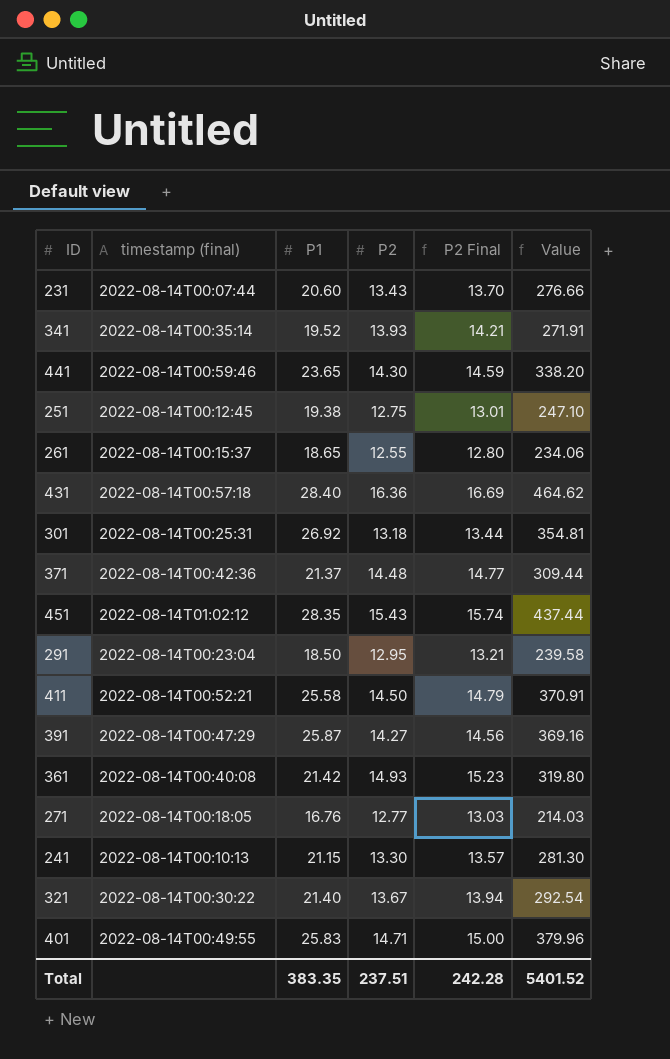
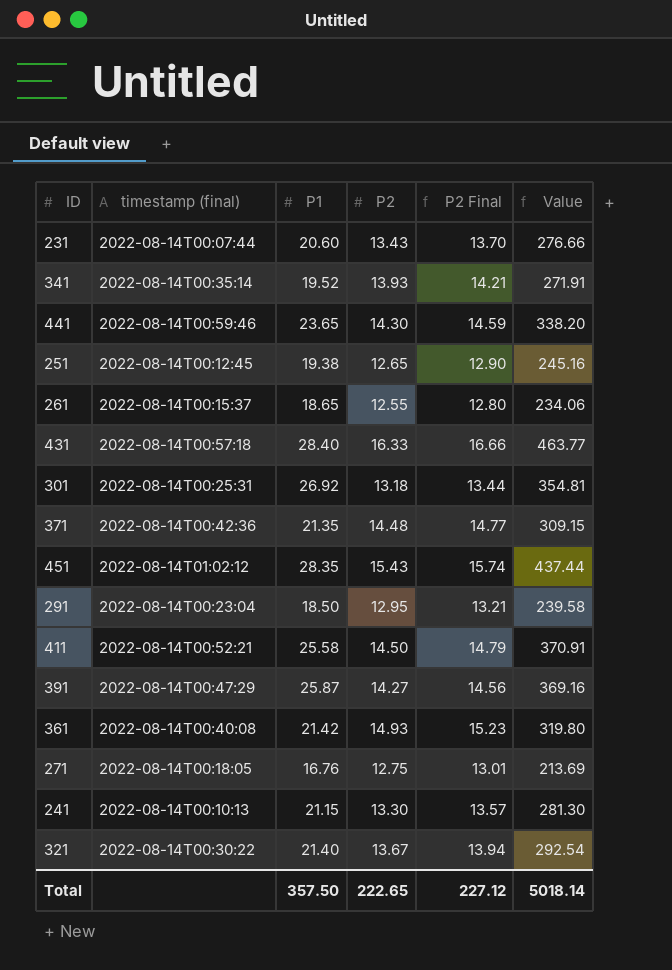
row 401: 2022-08-14T00:49:55 | 25.83 | 14.71 | 15.00 | 379.96 -> none
251 | P2: 12.75 -> 12.65
251 | P2 Final: 13.01 -> 12.90
251 | Value: 247.10 -> 245.16
431 | P2: 16.36 -> 16.33
431 | P2 Final: 16.69 -> 16.66
431 | Value: 464.62 -> 463.77
371 | P1: 21.37 -> 21.35
371 | Value: 309.44 -> 309.15
271 | P2: 12.77 -> 12.75
271 | P2 Final: 13.03 -> 13.01
271 | Value: 214.03 -> 213.69
Total | P1: 383.35 -> 357.50
Total | P2: 237.51 -> 222.65
Total | P2 Final: 242.28 -> 227.12
Total | Value: 5401.52 -> 5018.14

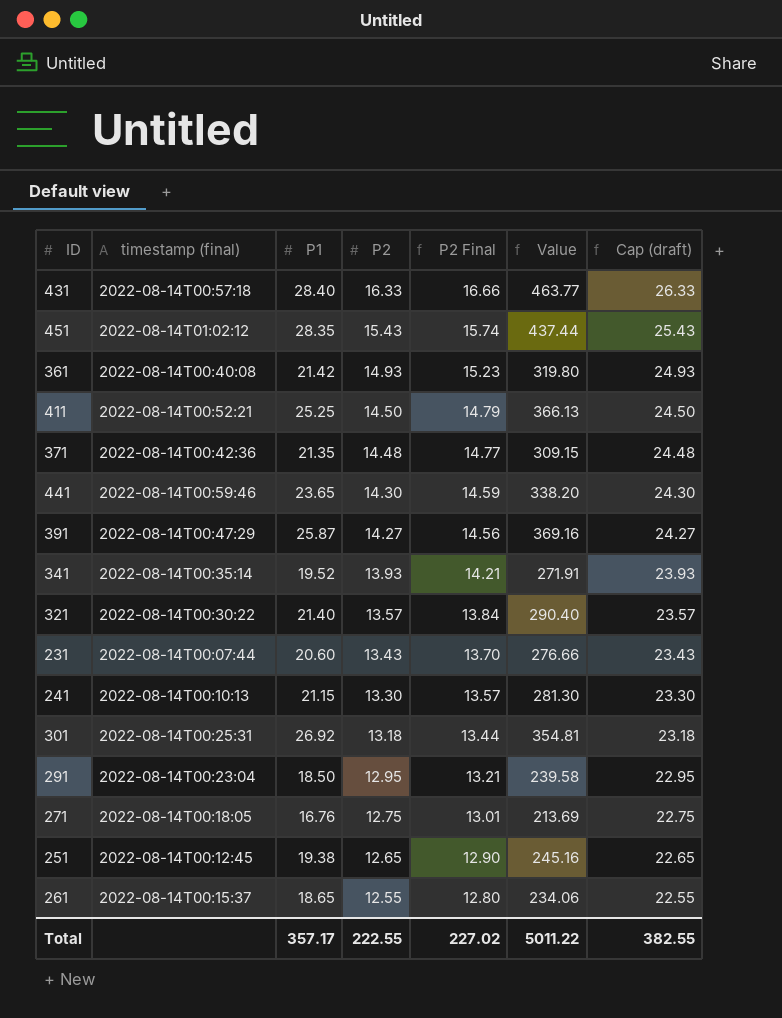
row order: none -> P2 descending
column Cap (draft) | formula: none -> [P2] + 10
411 | P1: 25.58 -> 25.25
411 | Value: 370.91 -> 366.13
321 | P2: 13.67 -> 13.57
321 | P2 Final: 13.94 -> 13.84
321 | Value: 292.54 -> 290.40
Total | P1: 357.50 -> 357.17
Total | P2: 222.65 -> 222.55
Total | P2 Final: 227.12 -> 227.02
Total | Value: 5018.14 -> 5011.22

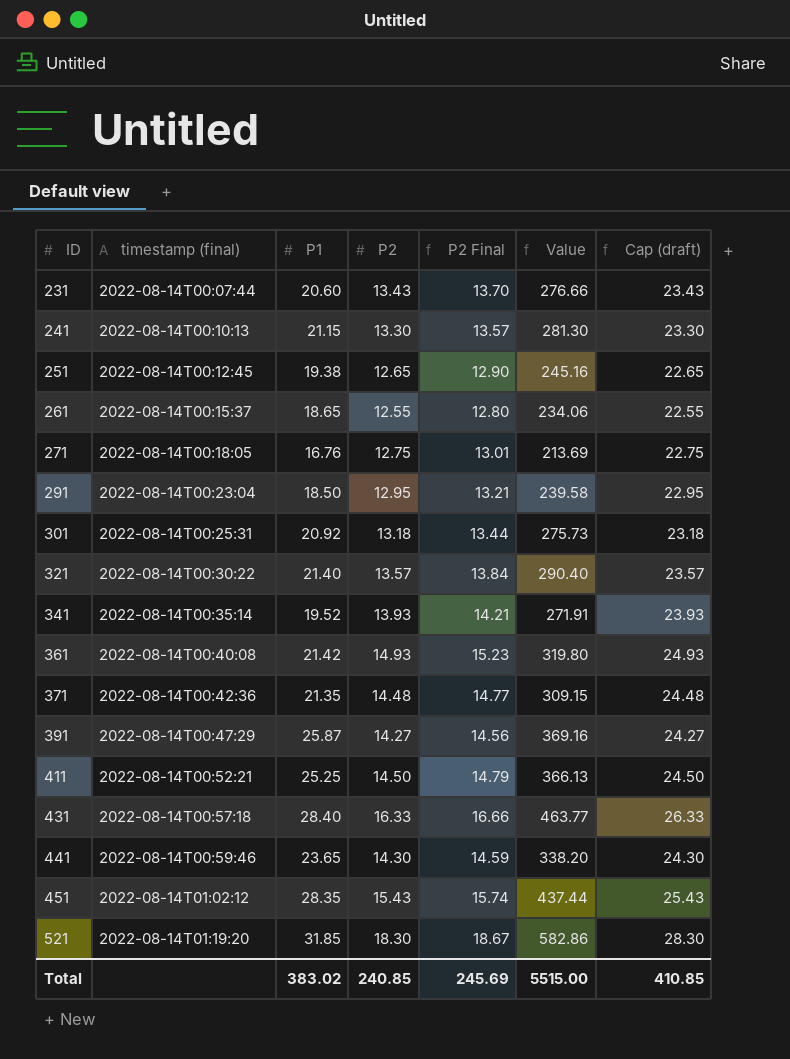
row order: P2 descending -> ID ascending
301 | P1: 26.92 -> 20.92
301 | Value: 354.81 -> 275.73
row 521: none -> 2022-08-14T01:19:20 | 31.85 | 18.30 | 18.67 | 582.86 | 28.30
Total | P1: 357.17 -> 383.02
Total | P2: 222.55 -> 240.85
Total | P2 Final: 227.02 -> 245.69
Total | Value: 5011.22 -> 5515.00
Total | Cap (draft): 382.55 -> 410.85

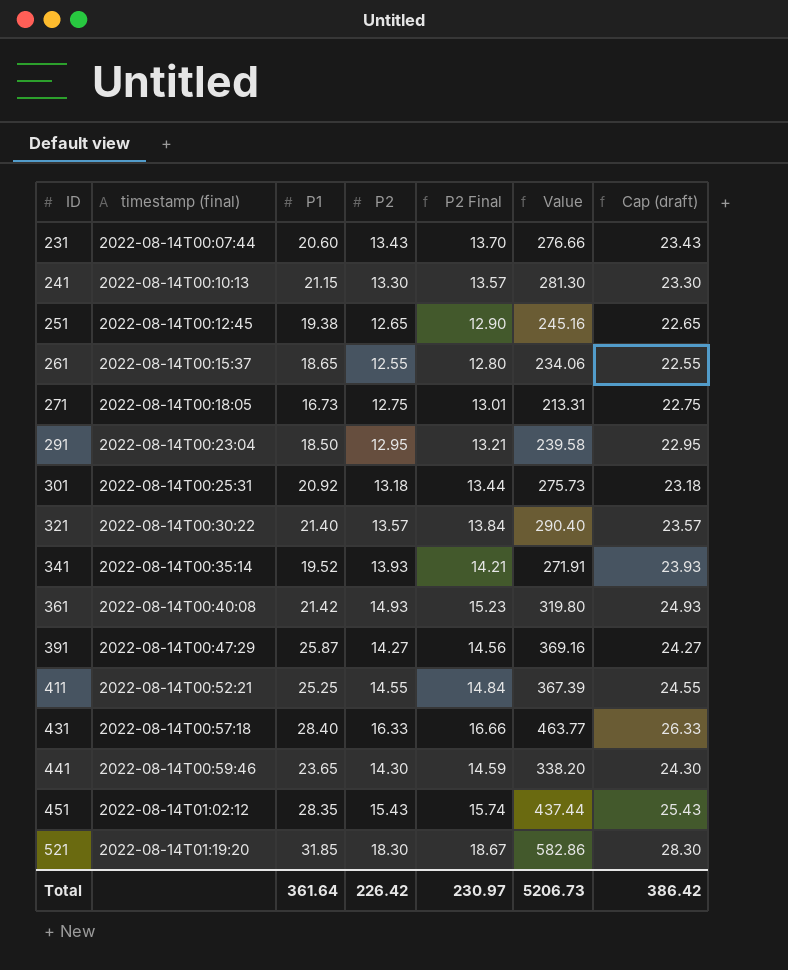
row 371: 2022-08-14T00:42:36 | 21.35 | 14.48 | 14.77 | 309.15 | 24.48 -> none
271 | P1: 16.76 -> 16.73
271 | Value: 213.69 -> 213.31
411 | P2: 14.50 -> 14.55
411 | P2 Final: 14.79 -> 14.84
411 | Value: 366.13 -> 367.39
411 | Cap (draft): 24.50 -> 24.55
Total | P1: 383.02 -> 361.64
Total | P2: 240.85 -> 226.42
Total | P2 Final: 245.69 -> 230.97
Total | Value: 5515.00 -> 5206.73
Total | Cap (draft): 410.85 -> 386.42

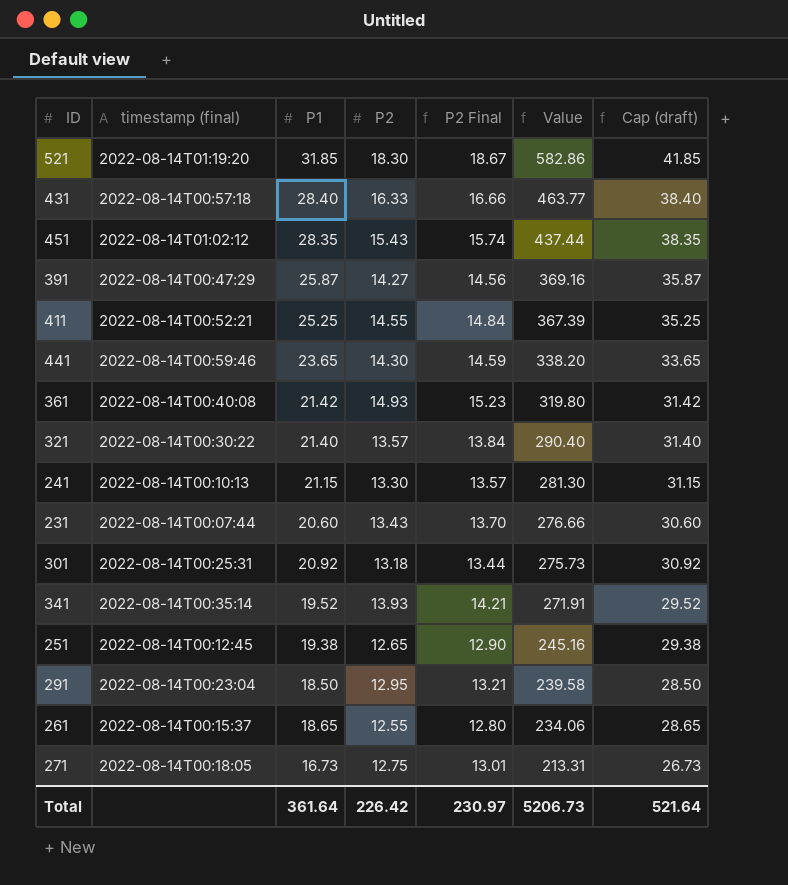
row order: ID ascending -> Value descending
column Cap (draft) | formula: [P2] + 10 -> [P1] + 10
Total | Cap (draft): 386.42 -> 521.64

